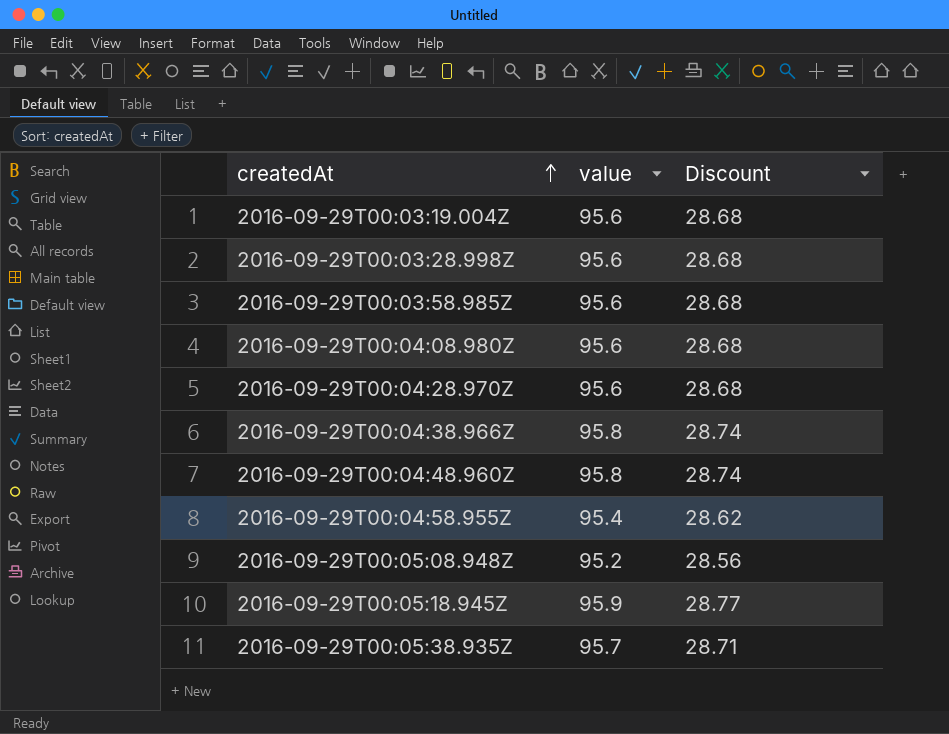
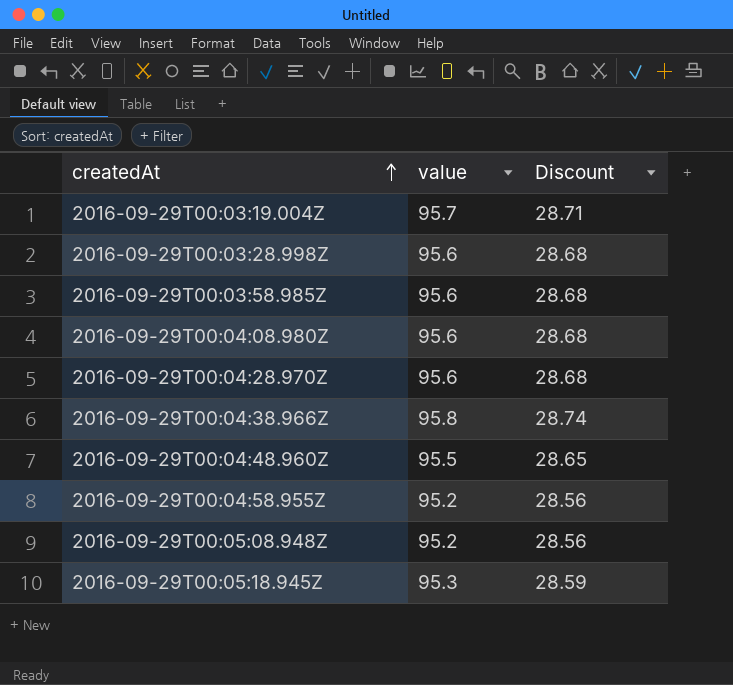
row 2016-09-29T00:05:38.935Z: 95.7 | 28.71 -> none
2016-09-29T00:03:19.004Z | value: 95.6 -> 95.7
2016-09-29T00:03:19.004Z | Discount: 28.68 -> 28.71
2016-09-29T00:04:48.960Z | value: 95.8 -> 95.5
2016-09-29T00:04:48.960Z | Discount: 28.74 -> 28.65
2016-09-29T00:04:58.955Z | value: 95.4 -> 95.2
2016-09-29T00:04:58.955Z | Discount: 28.62 -> 28.56
2016-09-29T00:05:18.945Z | value: 95.9 -> 95.3
2016-09-29T00:05:18.945Z | Discount: 28.77 -> 28.59

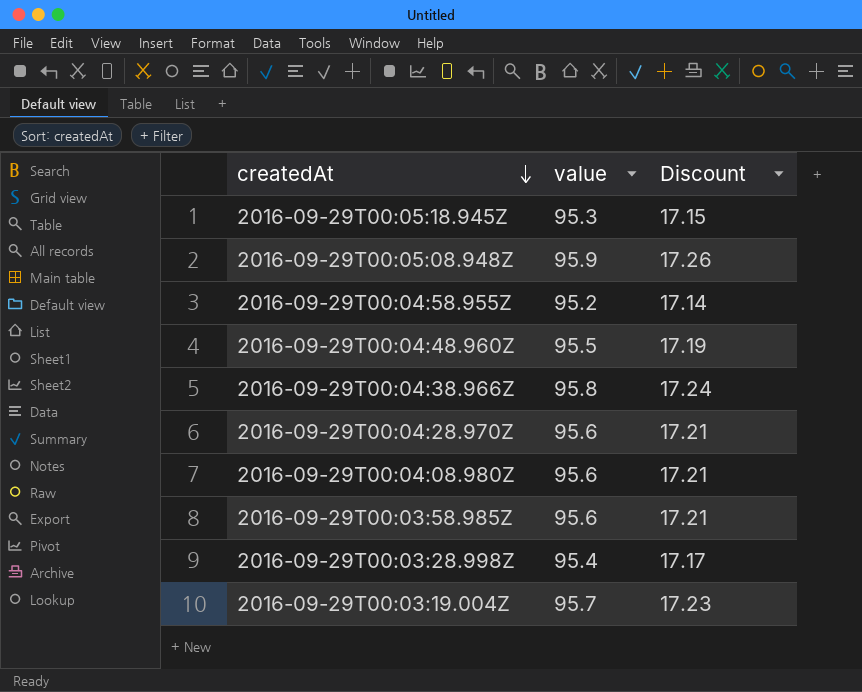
row order: createdAt ascending -> createdAt descending
column Discount | formula: [value] * 0.3 -> [value] * 0.18
2016-09-29T00:05:08.948Z | value: 95.2 -> 95.9
2016-09-29T00:03:28.998Z | value: 95.6 -> 95.4

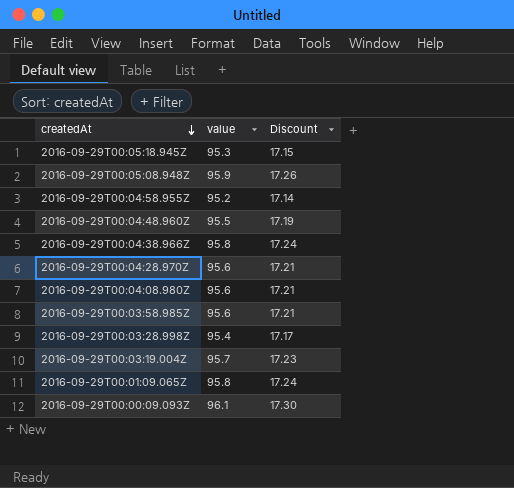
row 2016-09-29T00:01:09.065Z: none -> 95.8 | 17.24
row 2016-09-29T00:00:09.093Z: none -> 96.1 | 17.30

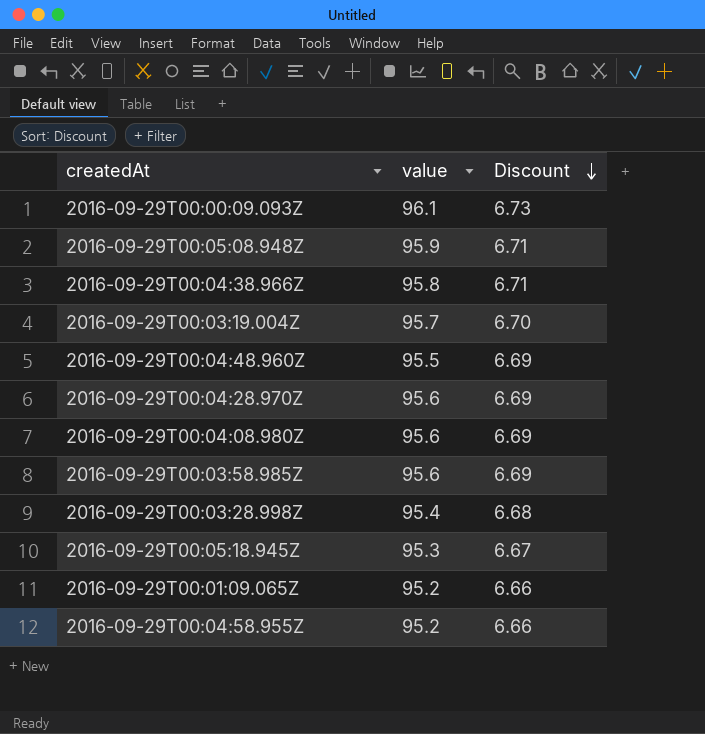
row order: createdAt descending -> Discount descending
column Discount | formula: [value] * 0.18 -> [value] * 0.07
2016-09-29T00:01:09.065Z | value: 95.8 -> 95.2

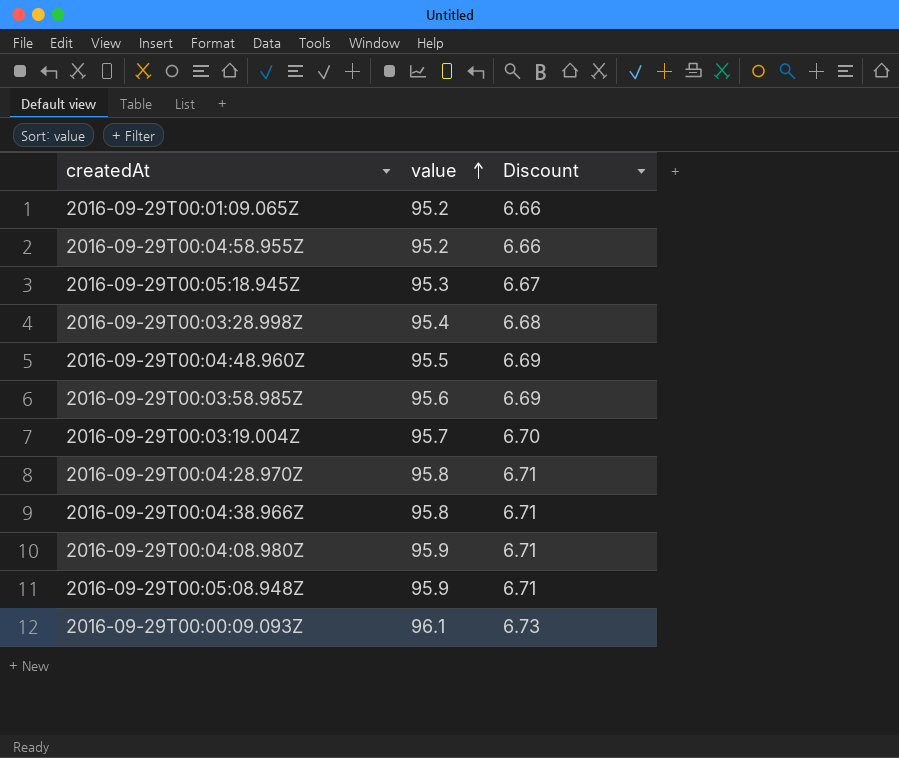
row order: Discount descending -> value ascending
2016-09-29T00:04:28.970Z | value: 95.6 -> 95.8
2016-09-29T00:04:28.970Z | Discount: 6.69 -> 6.71
2016-09-29T00:04:08.980Z | value: 95.6 -> 95.9
2016-09-29T00:04:08.980Z | Discount: 6.69 -> 6.71

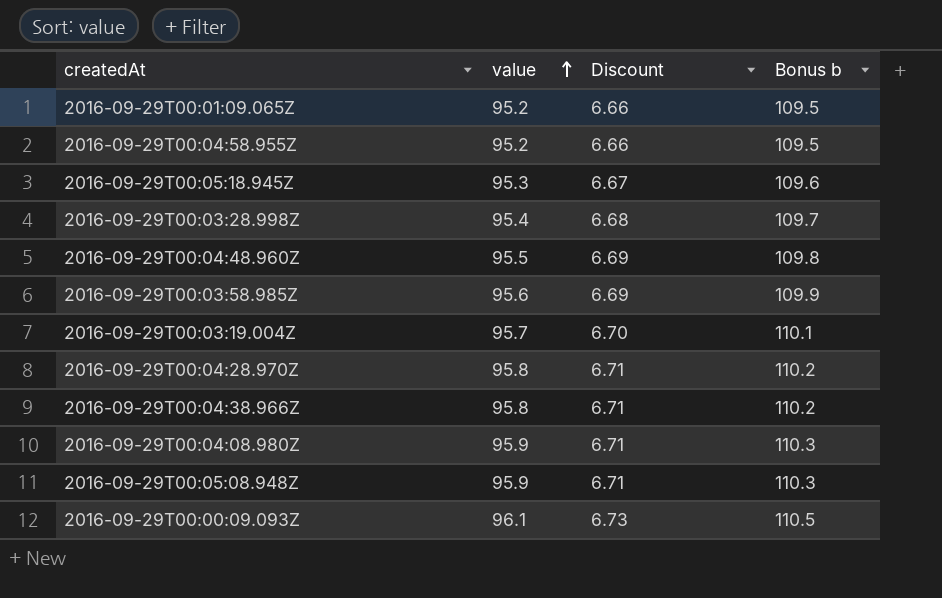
column Bonus b | formula: none -> [value] * 1.15

